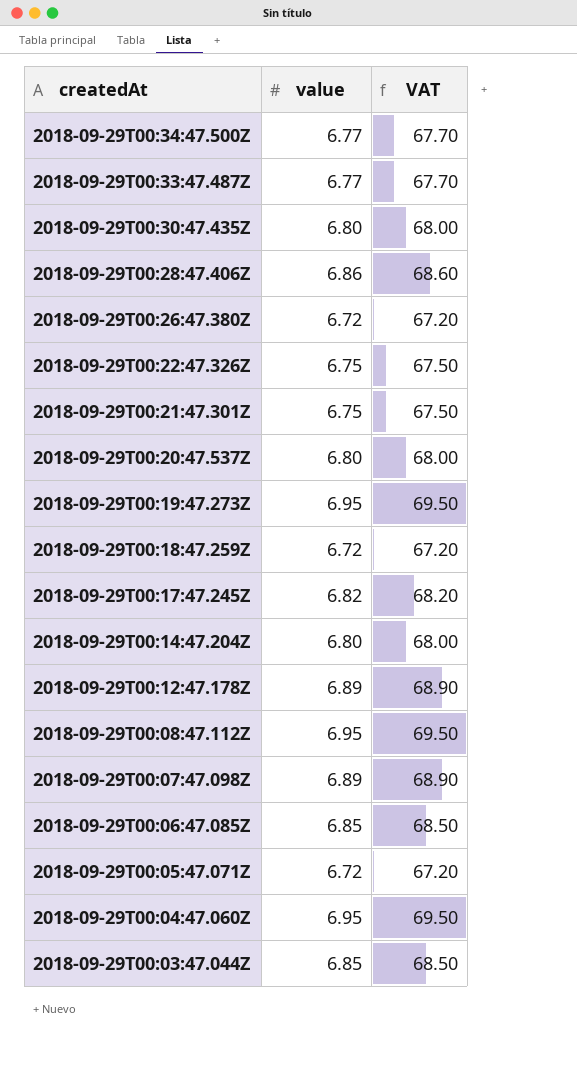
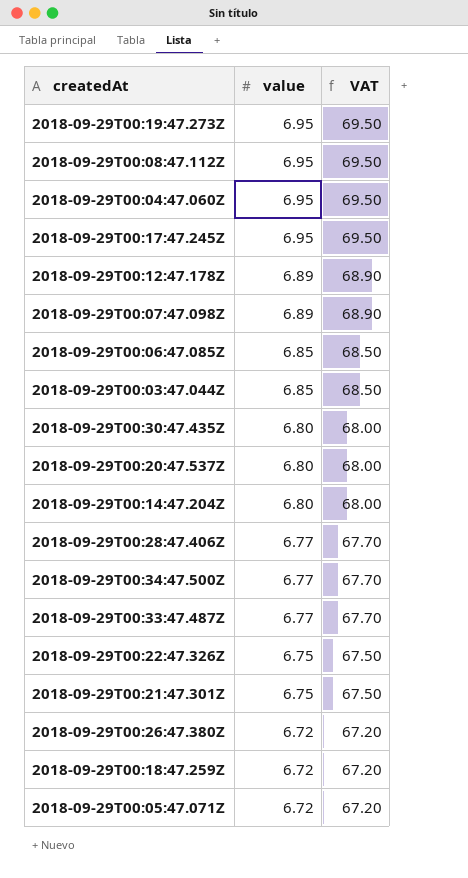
row order: createdAt descending -> value descending
2018-09-29T00:17:47.245Z | value: 6.82 -> 6.95
2018-09-29T00:17:47.245Z | VAT: 68.20 -> 69.50
2018-09-29T00:28:47.406Z | value: 6.86 -> 6.77
2018-09-29T00:28:47.406Z | VAT: 68.60 -> 67.70

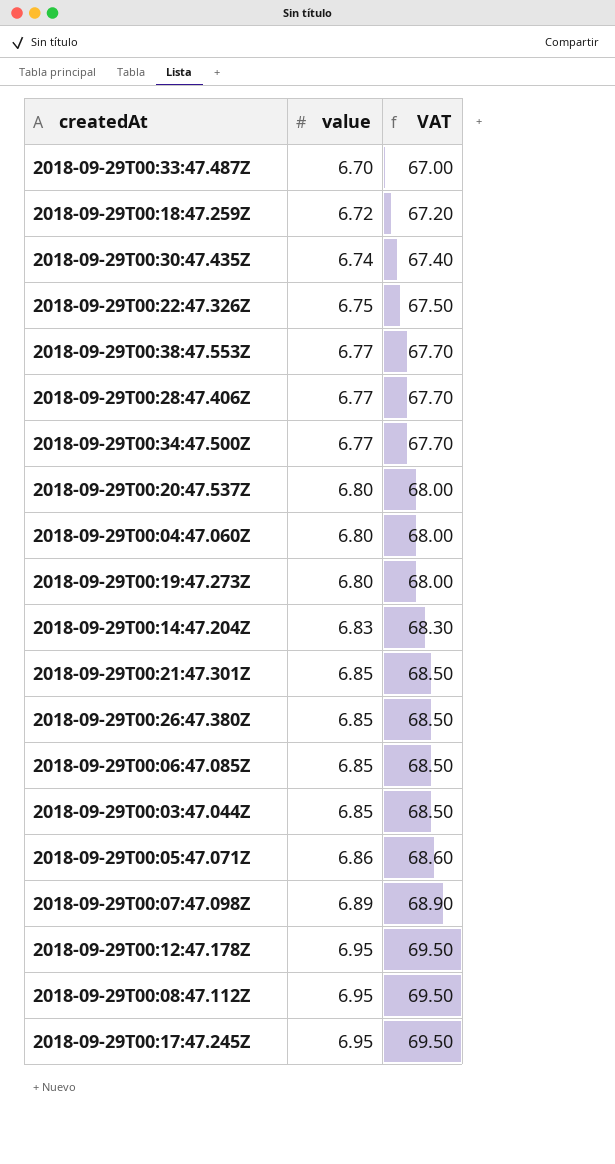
row order: value descending -> value ascending
2018-09-29T00:33:47.487Z | value: 6.77 -> 6.70
2018-09-29T00:33:47.487Z | VAT: 67.70 -> 67.00
2018-09-29T00:30:47.435Z | value: 6.80 -> 6.74
2018-09-29T00:30:47.435Z | VAT: 68.00 -> 67.40
row 2018-09-29T00:38:47.553Z: none -> 6.77 | 67.70
2018-09-29T00:04:47.060Z | value: 6.95 -> 6.80
2018-09-29T00:04:47.060Z | VAT: 69.50 -> 68.00
2018-09-29T00:19:47.273Z | value: 6.95 -> 6.80
2018-09-29T00:19:47.273Z | VAT: 69.50 -> 68.00
2018-09-29T00:14:47.204Z | value: 6.80 -> 6.83
2018-09-29T00:14:47.204Z | VAT: 68.00 -> 68.30
2018-09-29T00:21:47.301Z | value: 6.75 -> 6.85
2018-09-29T00:21:47.301Z | VAT: 67.50 -> 68.50
2018-09-29T00:26:47.380Z | value: 6.72 -> 6.85
2018-09-29T00:26:47.380Z | VAT: 67.20 -> 68.50
2018-09-29T00:05:47.071Z | value: 6.72 -> 6.86
2018-09-29T00:05:47.071Z | VAT: 67.20 -> 68.60
2018-09-29T00:12:47.178Z | value: 6.89 -> 6.95
2018-09-29T00:12:47.178Z | VAT: 68.90 -> 69.50

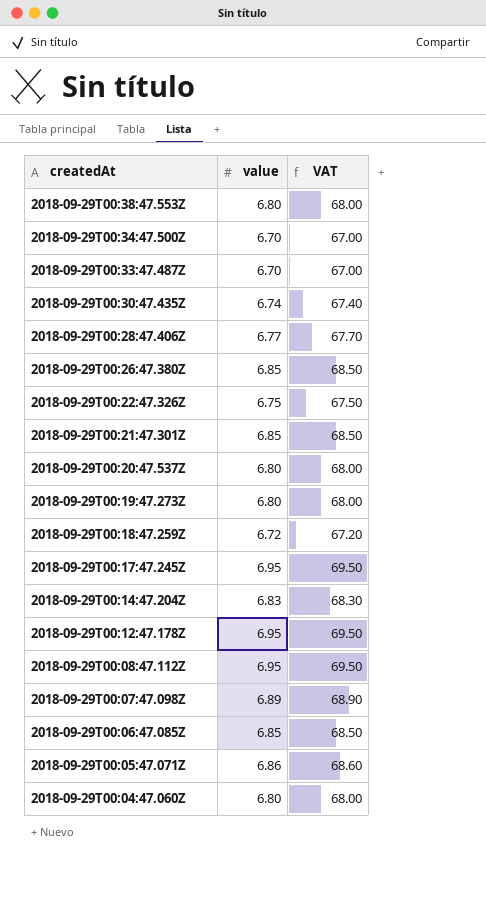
row order: value ascending -> createdAt descending
row 2018-09-29T00:03:47.044Z: 6.85 | 68.50 -> none
2018-09-29T00:38:47.553Z | value: 6.77 -> 6.80
2018-09-29T00:38:47.553Z | VAT: 67.70 -> 68.00
2018-09-29T00:34:47.500Z | value: 6.77 -> 6.70
2018-09-29T00:34:47.500Z | VAT: 67.70 -> 67.00

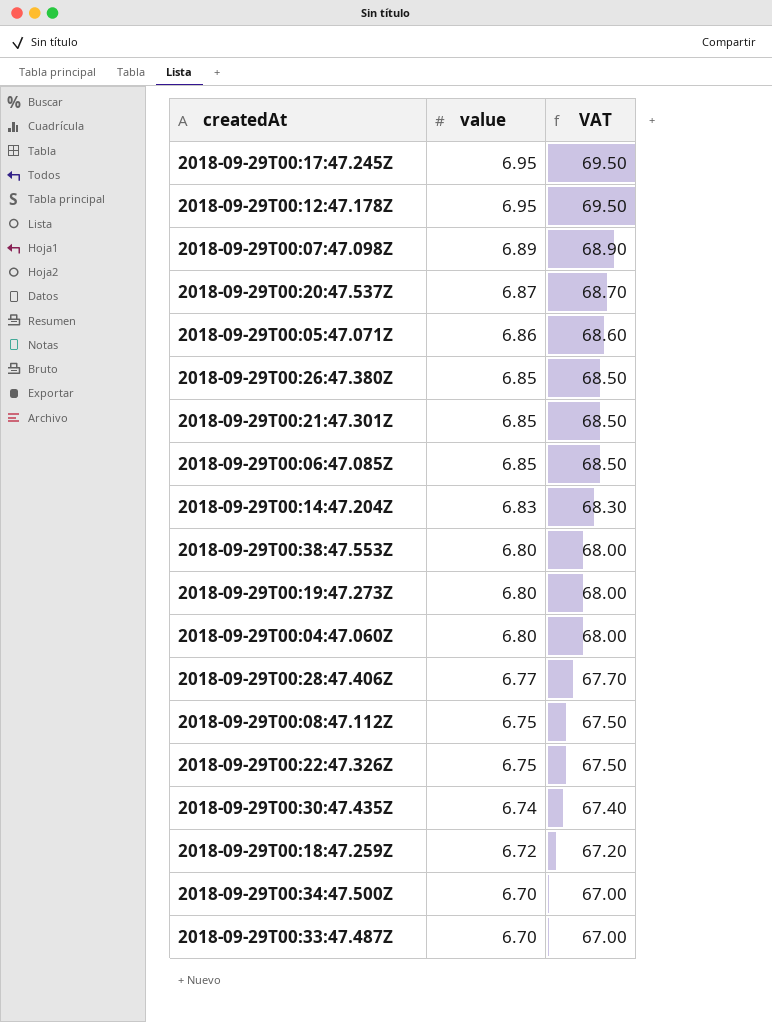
row order: createdAt descending -> value descending
2018-09-29T00:20:47.537Z | value: 6.80 -> 6.87
2018-09-29T00:20:47.537Z | VAT: 68.00 -> 68.70
2018-09-29T00:08:47.112Z | value: 6.95 -> 6.75
2018-09-29T00:08:47.112Z | VAT: 69.50 -> 67.50

